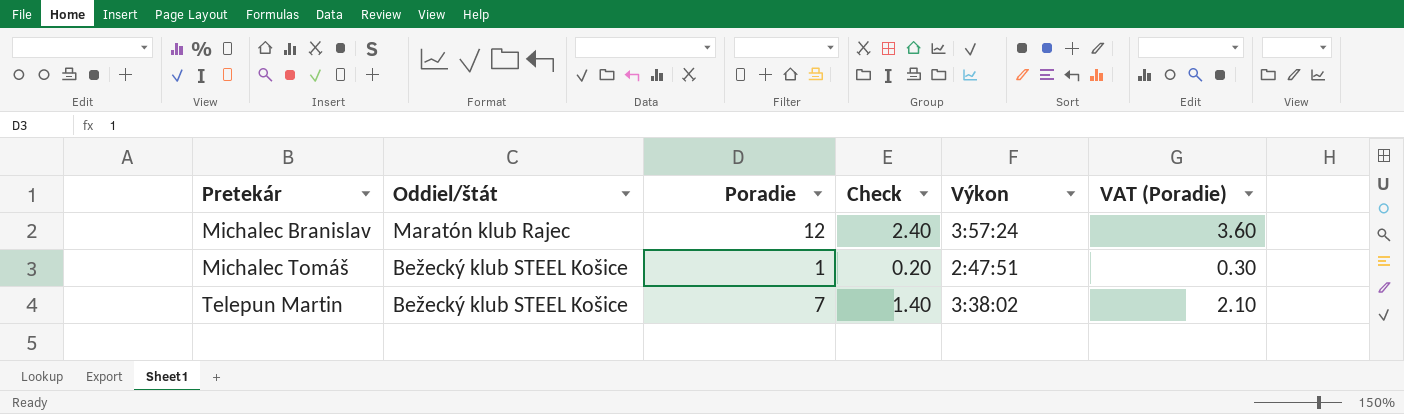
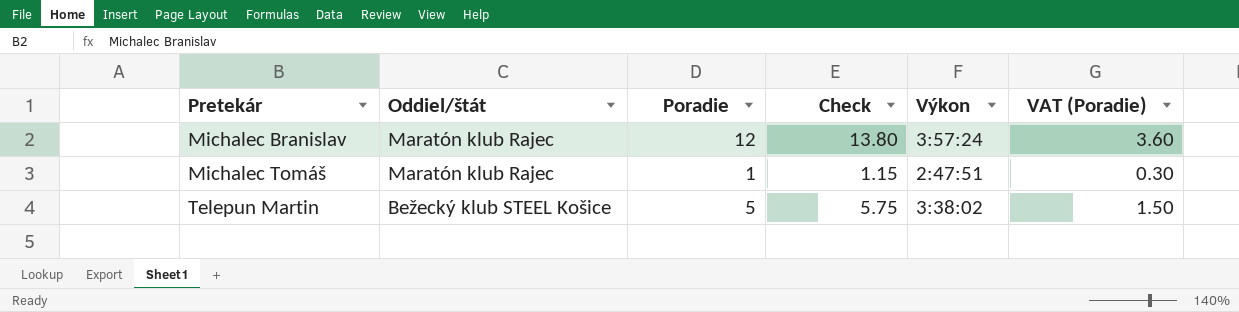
column Check | formula: [Poradie] * 0.2 -> [Poradie] * 1.15
Michalec Tomáš | Oddiel/štát: Bežecký klub STEEL Košice -> Maratón klub Rajec
Telepun Martin | Poradie: 7 -> 5
Telepun Martin | VAT (Poradie): 2.10 -> 1.50

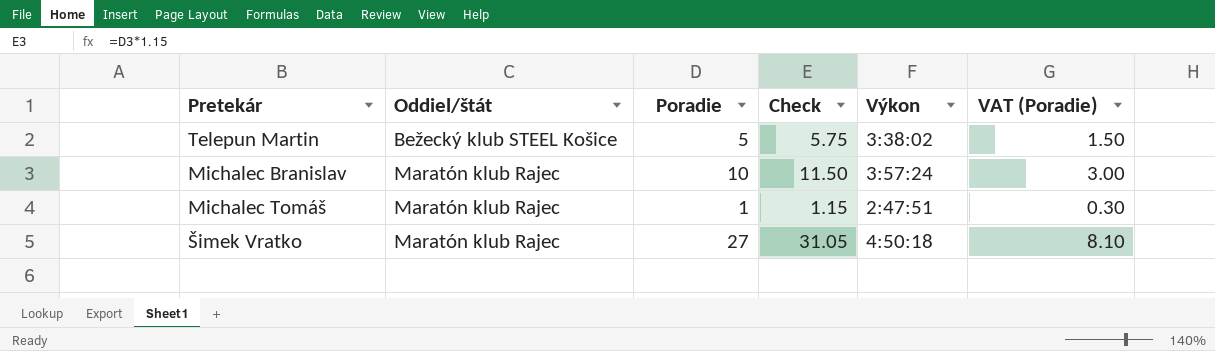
row order: Pretekár ascending -> Oddiel/štát ascending
Michalec Branislav | Poradie: 12 -> 10
Michalec Branislav | Check: 13.80 -> 11.50
Michalec Branislav | VAT (Poradie): 3.60 -> 3.00
row Šimek Vratko: none -> Maratón klub Rajec | 27 | 31.05 | 4:50:18 | 8.10

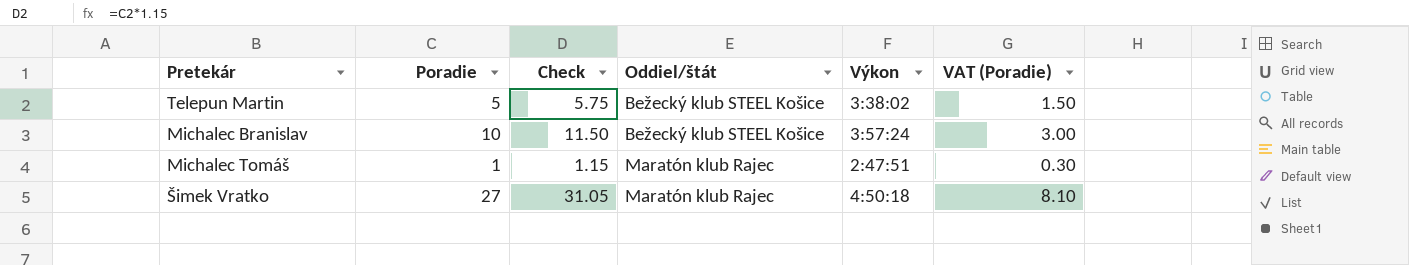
column Oddiel/štát | position: 2 -> 4
Michalec Branislav | Oddiel/štát: Maratón klub Rajec -> Bežecký klub STEEL Košice

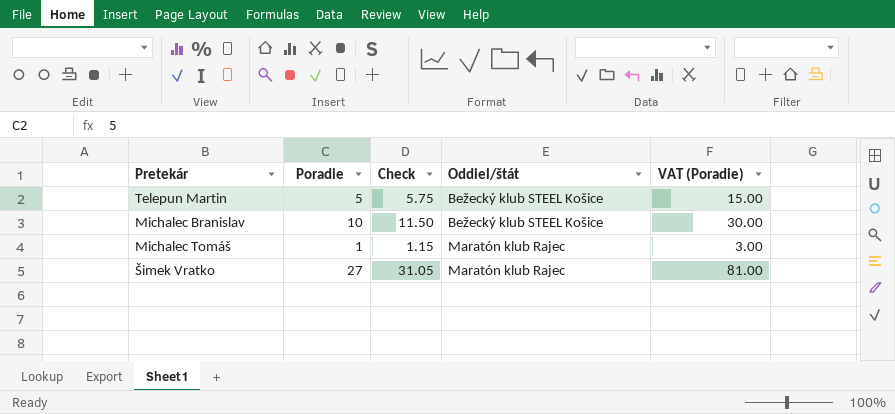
column Výkon | position: 5 -> none
column VAT (Poradie) | formula: [Poradie] * 0.3 -> [Poradie] * 3

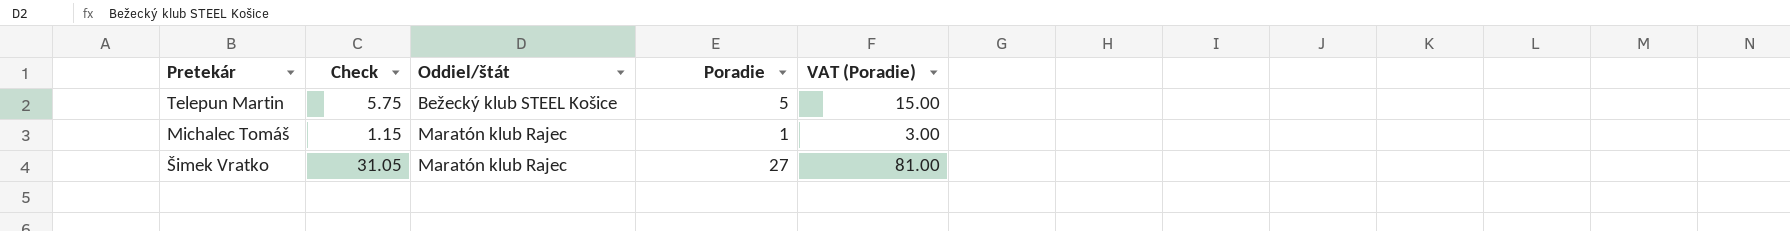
column Poradie | position: 2 -> 4
row Michalec Branislav: 10 | 11.50 | Bežecký klub STEEL Košice | 30.00 -> none

